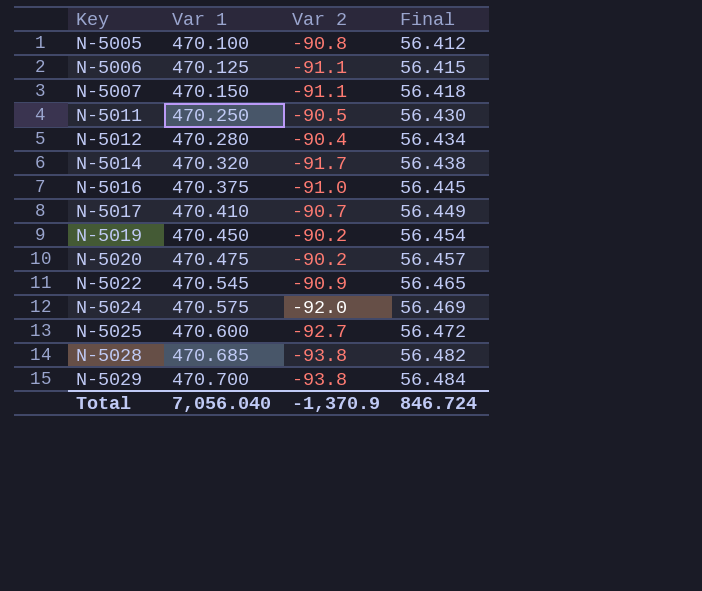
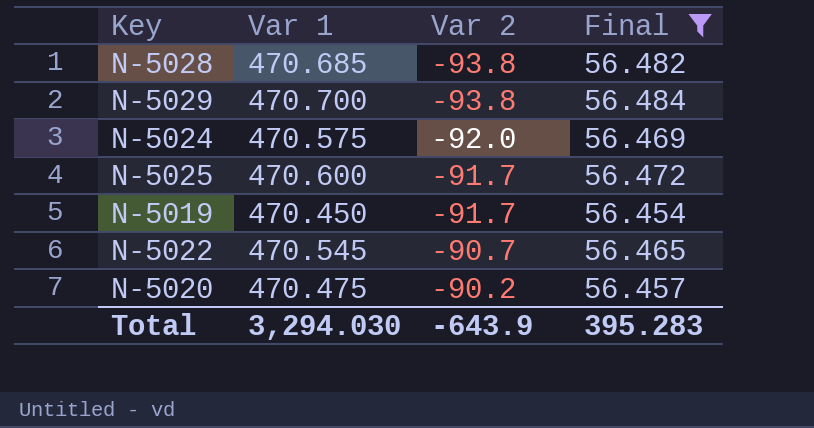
filter: none -> Final >= 56.454
row order: Key ascending -> Var 2 ascending
N-5025 | Var 2: -92.7 -> -91.7
N-5019 | Var 2: -90.2 -> -91.7
N-5022 | Var 2: -90.9 -> -90.7
Total | Var 1: 7,056.040 -> 3,294.030
Total | Var 2: -1,370.9 -> -643.9
Total | Final: 846.724 -> 395.283

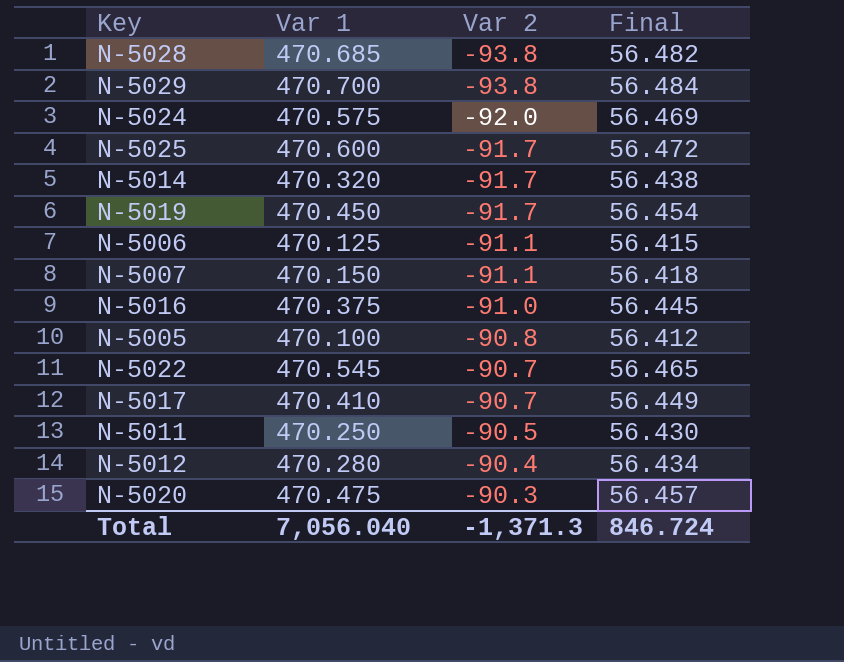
filter: Final >= 56.454 -> none
N-5020 | Var 2: -90.2 -> -90.3
Total | Var 1: 3,294.030 -> 7,056.040
Total | Var 2: -643.9 -> -1,371.3
Total | Final: 395.283 -> 846.724

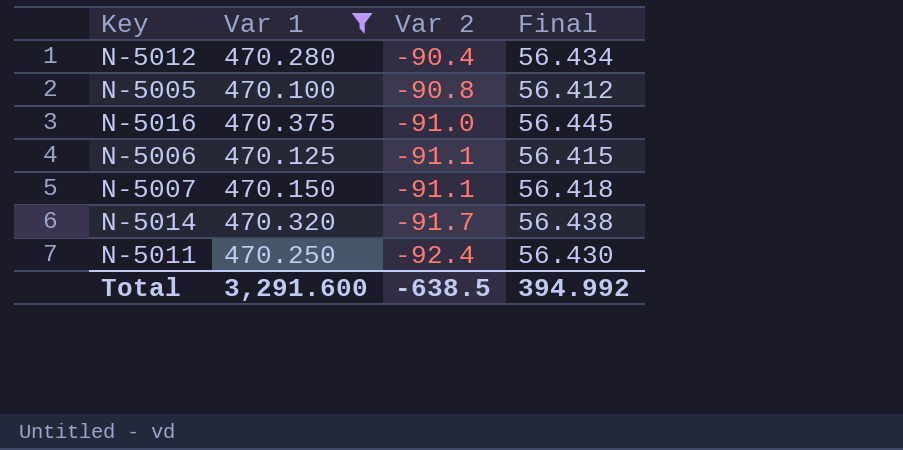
filter: none -> Var 1 <= 470.375
row order: Var 2 ascending -> Var 2 descending
N-5011 | Var 2: -90.5 -> -92.4
Total | Var 1: 7,056.040 -> 3,291.600
Total | Var 2: -1,371.3 -> -638.5
Total | Final: 846.724 -> 394.992

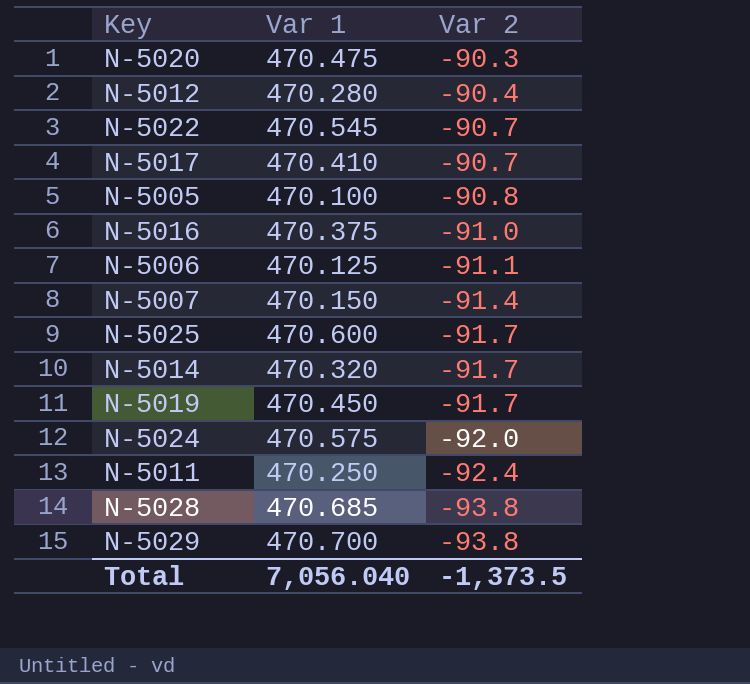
filter: Var 1 <= 470.375 -> none
column Final | formula: [Var 1] * 0.12 -> none
N-5007 | Var 2: -91.1 -> -91.4
Total | Var 1: 3,291.600 -> 7,056.040
Total | Var 2: -638.5 -> -1,373.5

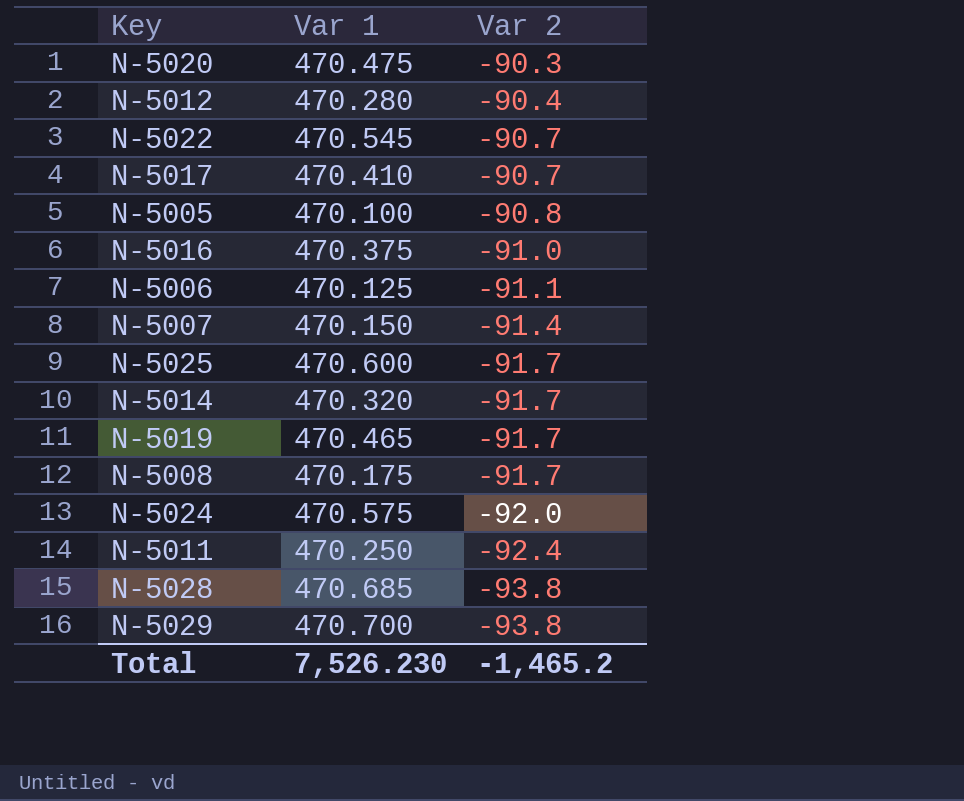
N-5019 | Var 1: 470.450 -> 470.465
row N-5008: none -> 470.175 | -91.7
Total | Var 1: 7,056.040 -> 7,526.230
Total | Var 2: -1,373.5 -> -1,465.2

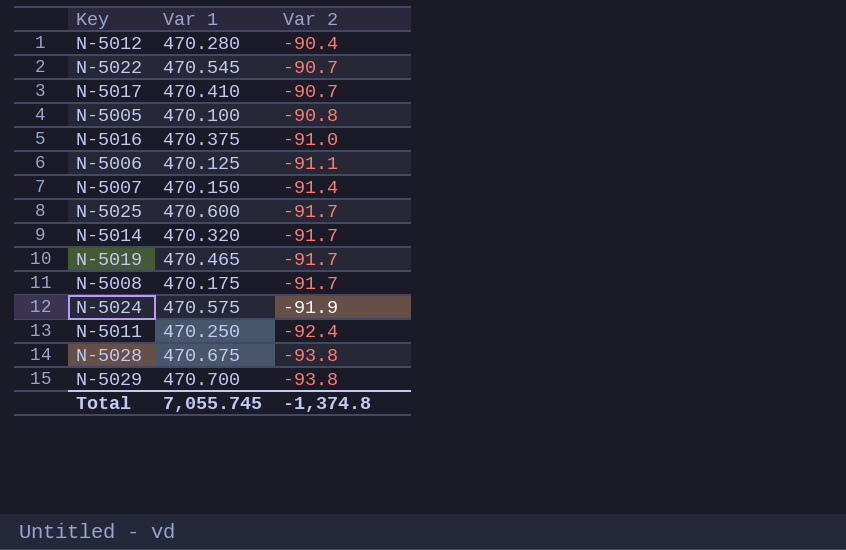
row N-5020: 470.475 | -90.3 -> none
N-5024 | Var 2: -92.0 -> -91.9
N-5028 | Var 1: 470.685 -> 470.675
Total | Var 1: 7,526.230 -> 7,055.745
Total | Var 2: -1,465.2 -> -1,374.8

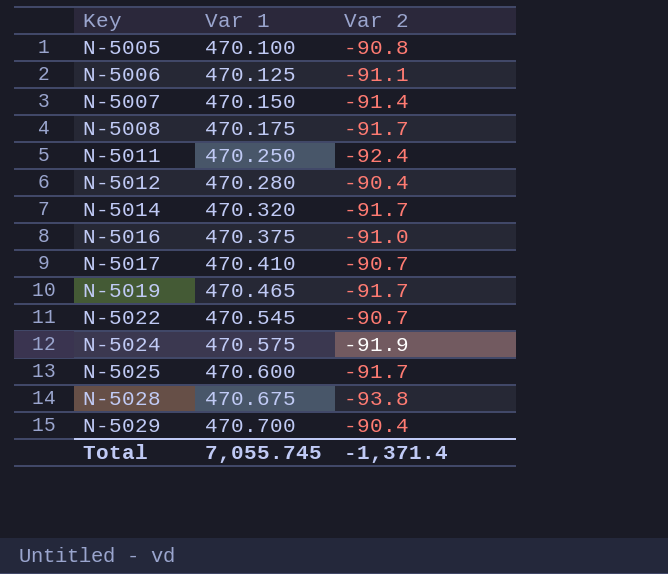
row order: Var 2 descending -> Key ascending
N-5029 | Var 2: -93.8 -> -90.4
Total | Var 2: -1,374.8 -> -1,371.4

